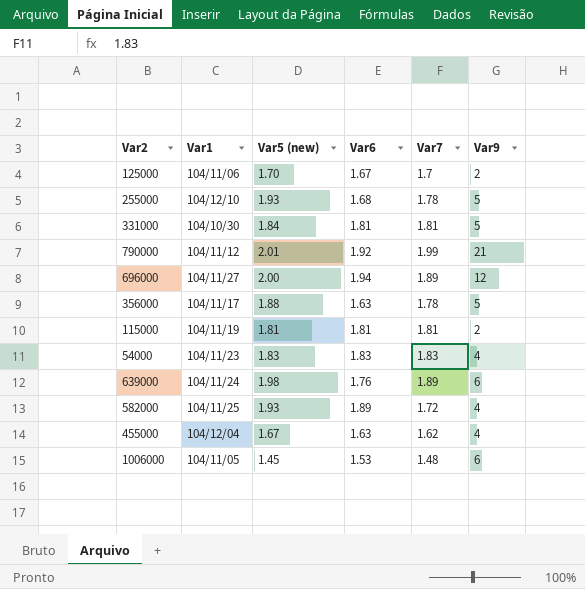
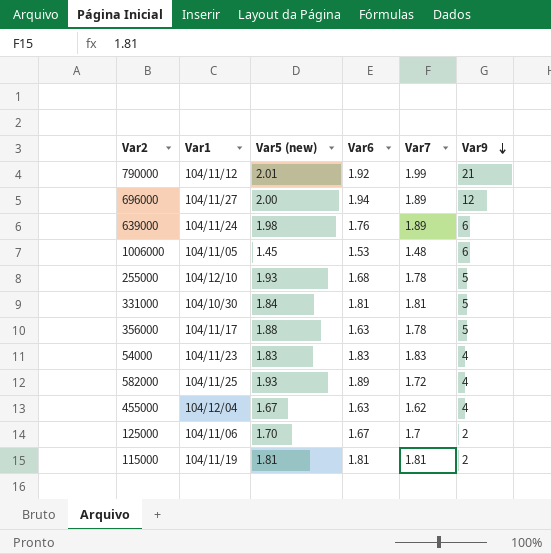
row order: none -> Var9 descending

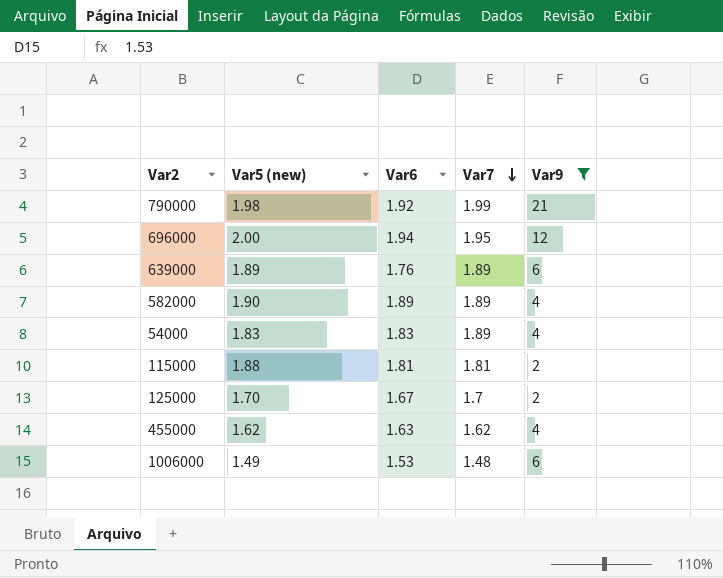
filter: none -> Var9 != 5
row order: Var9 descending -> Var7 descending
column Var1 | position: 2 -> none
790000 | Var5 (new): 2.01 -> 1.98
696000 | Var7: 1.89 -> 1.95
639000 | Var5 (new): 1.98 -> 1.89
582000 | Var5 (new): 1.93 -> 1.90
582000 | Var7: 1.72 -> 1.89
54000 | Var7: 1.83 -> 1.89
115000 | Var5 (new): 1.81 -> 1.88
455000 | Var5 (new): 1.67 -> 1.62
1006000 | Var5 (new): 1.45 -> 1.49

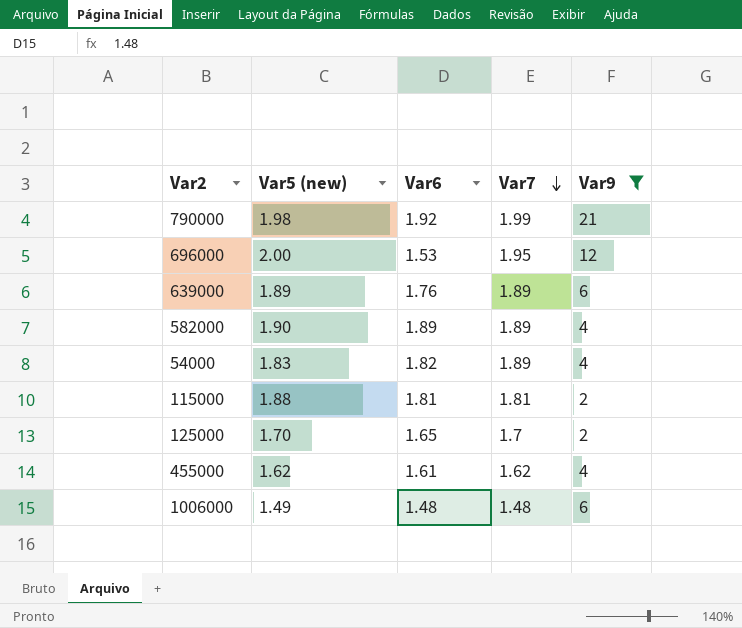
696000 | Var6: 1.94 -> 1.53
54000 | Var6: 1.83 -> 1.82
125000 | Var6: 1.67 -> 1.65
455000 | Var6: 1.63 -> 1.61
1006000 | Var6: 1.53 -> 1.48

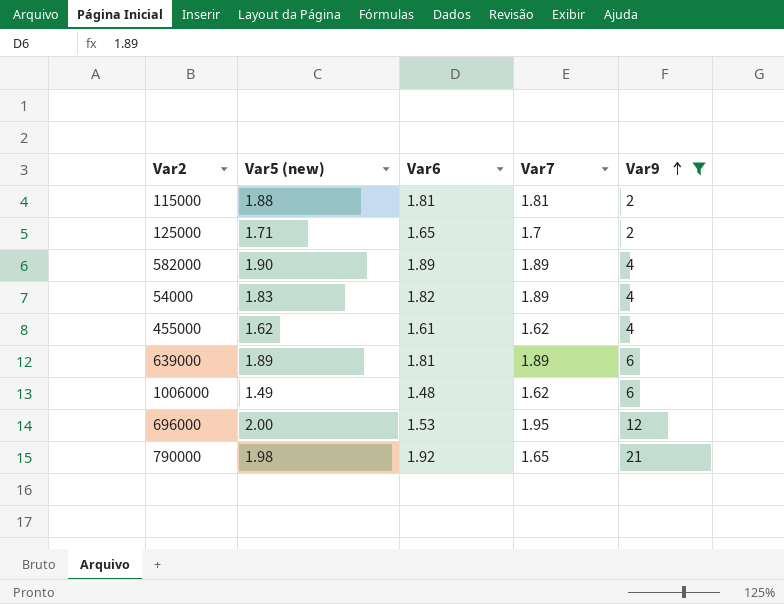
row order: Var7 descending -> Var9 ascending
125000 | Var5 (new): 1.70 -> 1.71
639000 | Var6: 1.76 -> 1.81
1006000 | Var7: 1.48 -> 1.62
790000 | Var7: 1.99 -> 1.65

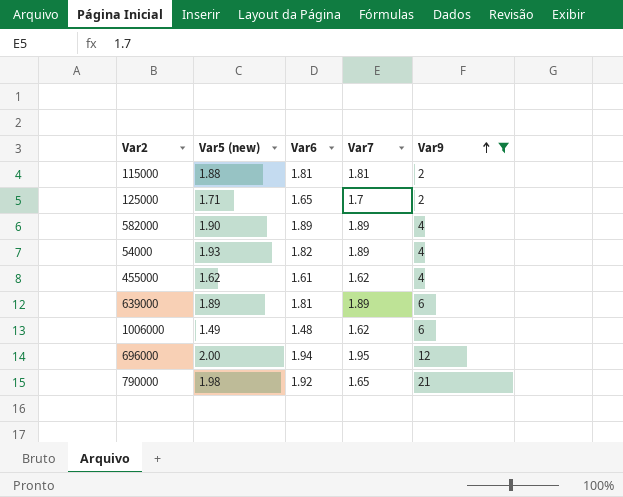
54000 | Var5 (new): 1.83 -> 1.93
696000 | Var6: 1.53 -> 1.94

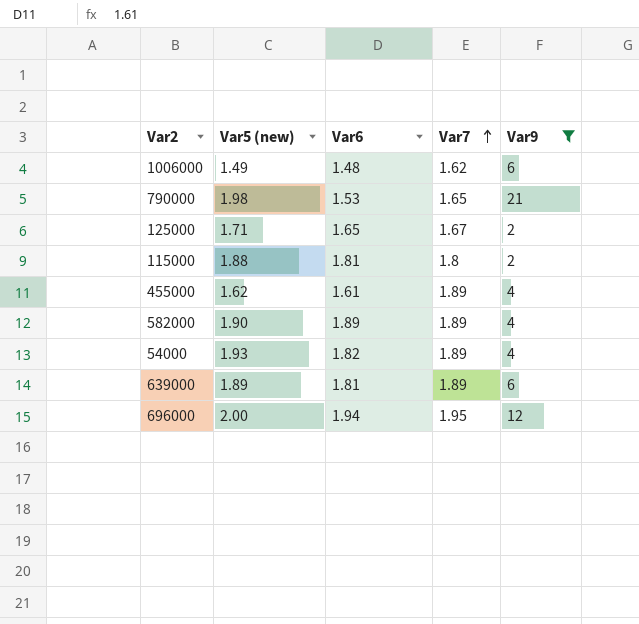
row order: Var9 ascending -> Var7 ascending
790000 | Var6: 1.92 -> 1.53
125000 | Var7: 1.7 -> 1.67
115000 | Var7: 1.81 -> 1.8
455000 | Var7: 1.62 -> 1.89

